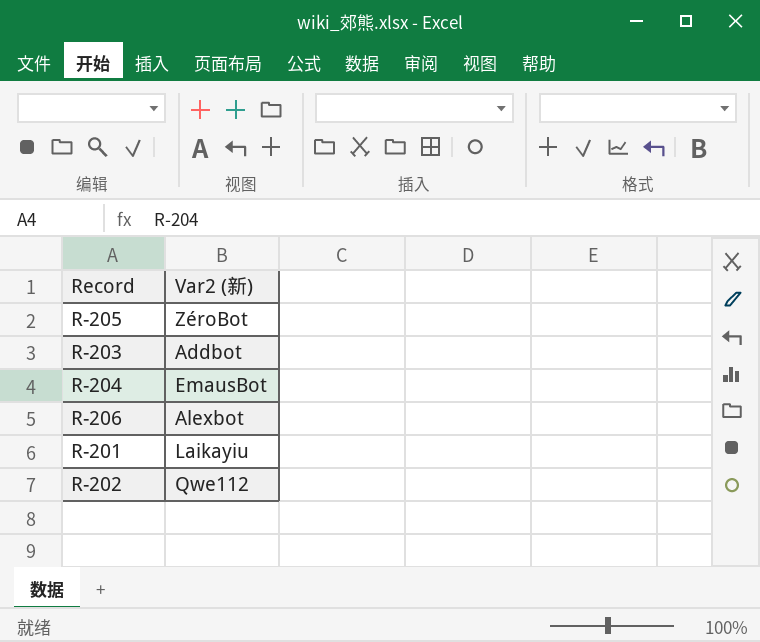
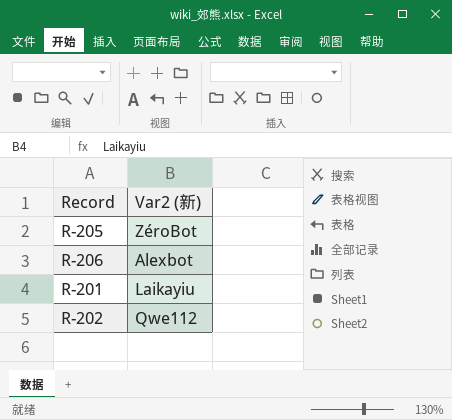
row R-203: Addbot -> none
row R-204: EmausBot -> none

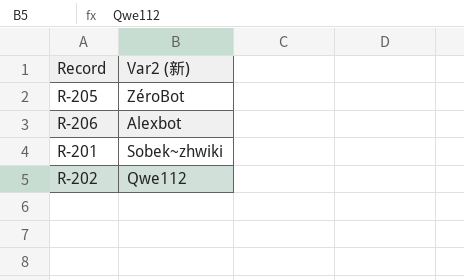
R-201 | Var2 (新): Laikayiu -> Sobek~zhwiki

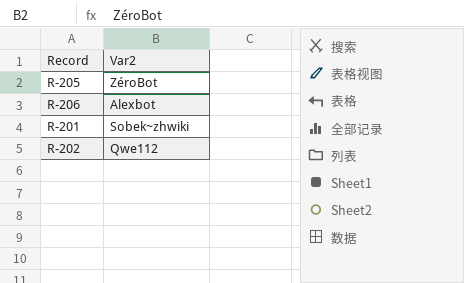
column name: Var2 (新) -> Var2

